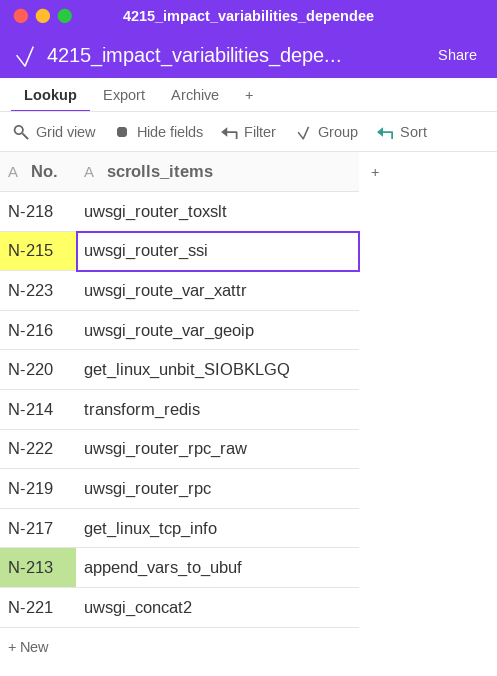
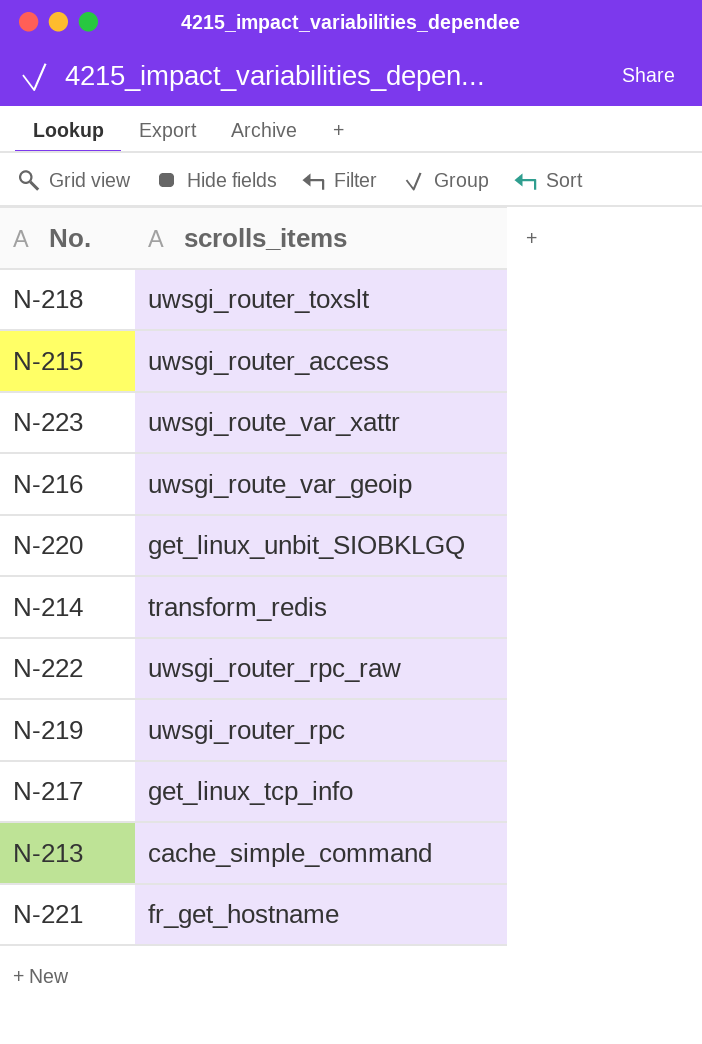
N-215 | scrolls_items: uwsgi_router_ssi -> uwsgi_router_access
N-213 | scrolls_items: append_vars_to_ubuf -> cache_simple_command
N-221 | scrolls_items: uwsgi_concat2 -> fr_get_hostname

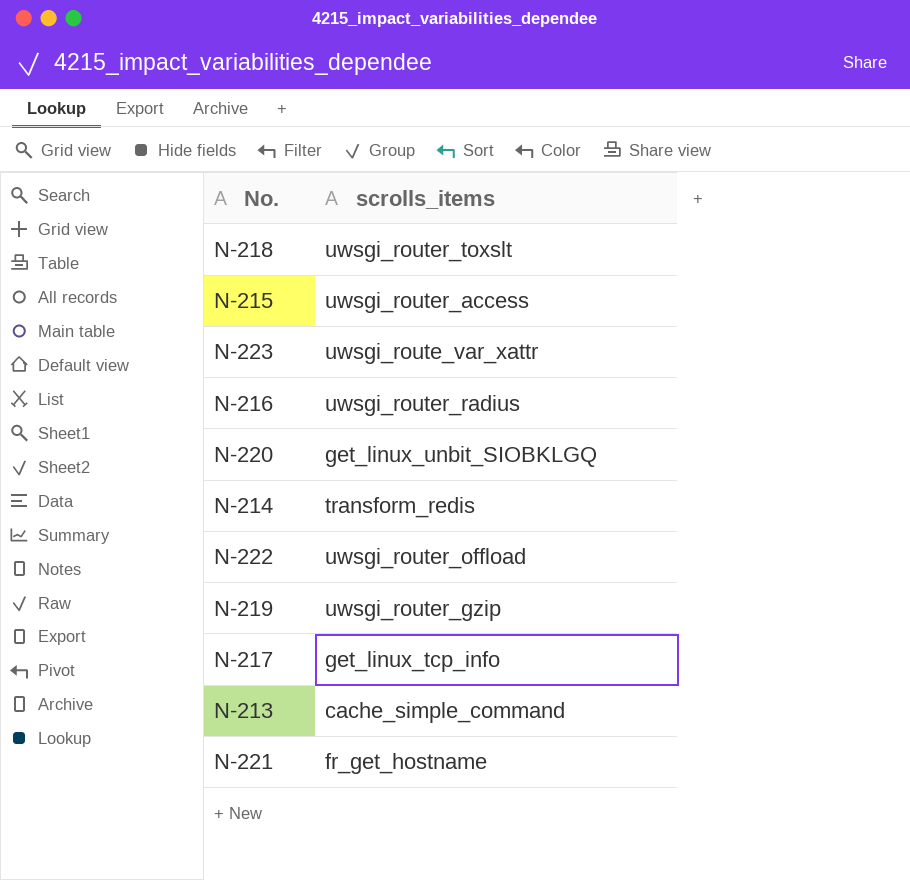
N-216 | scrolls_items: uwsgi_route_var_geoip -> uwsgi_router_radius
N-222 | scrolls_items: uwsgi_router_rpc_raw -> uwsgi_router_offload
N-219 | scrolls_items: uwsgi_router_rpc -> uwsgi_router_gzip

